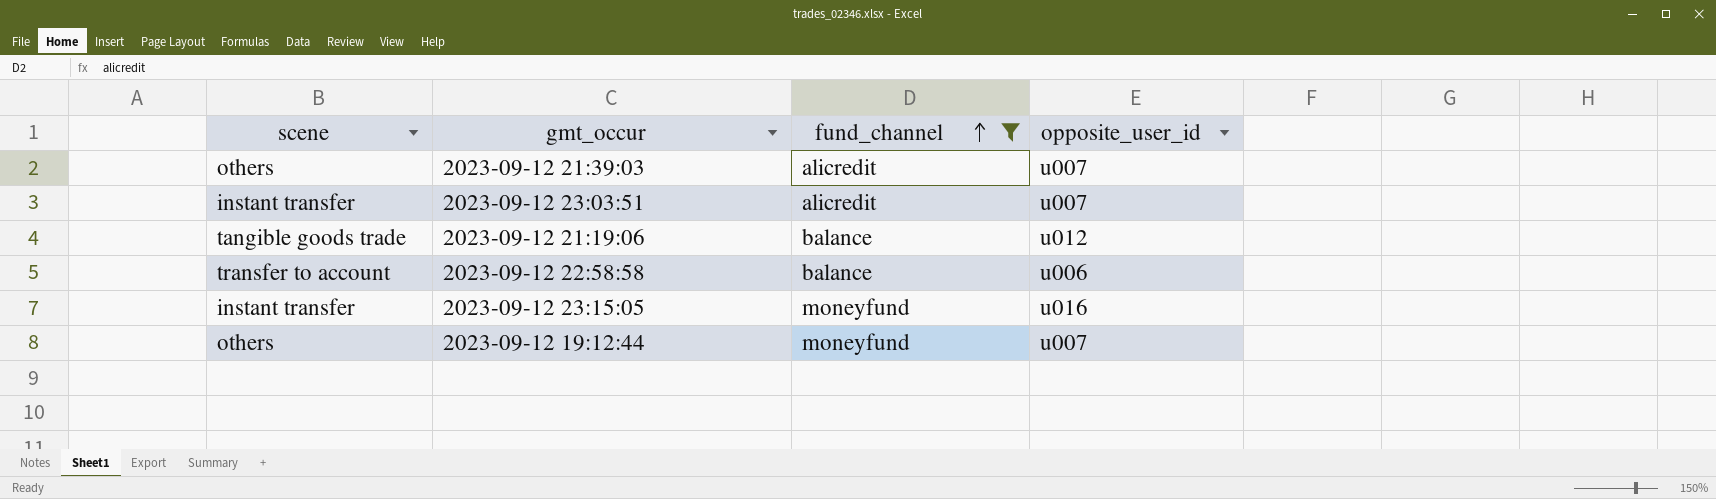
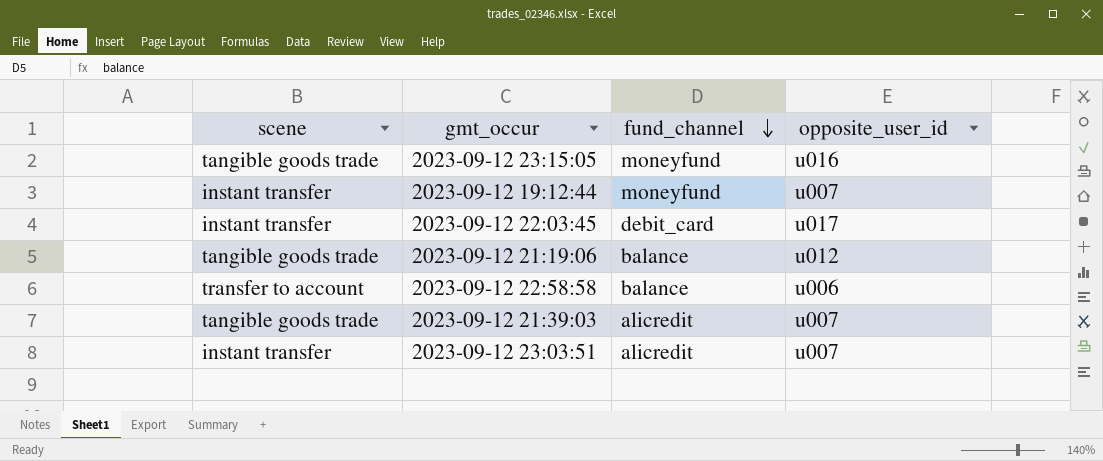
filter: fund_channel != debit_card -> none
row order: fund_channel ascending -> fund_channel descending
2023-09-12 23:15:05 | scene: instant transfer -> tangible goods trade
2023-09-12 19:12:44 | scene: others -> instant transfer
2023-09-12 21:39:03 | scene: others -> tangible goods trade

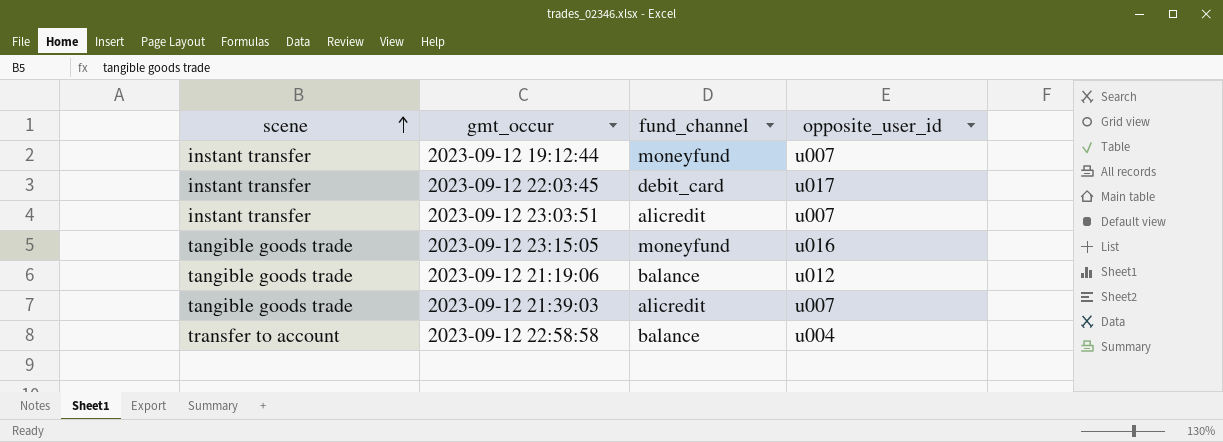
row order: fund_channel descending -> scene ascending
2023-09-12 22:58:58 | opposite_user_id: u006 -> u004

